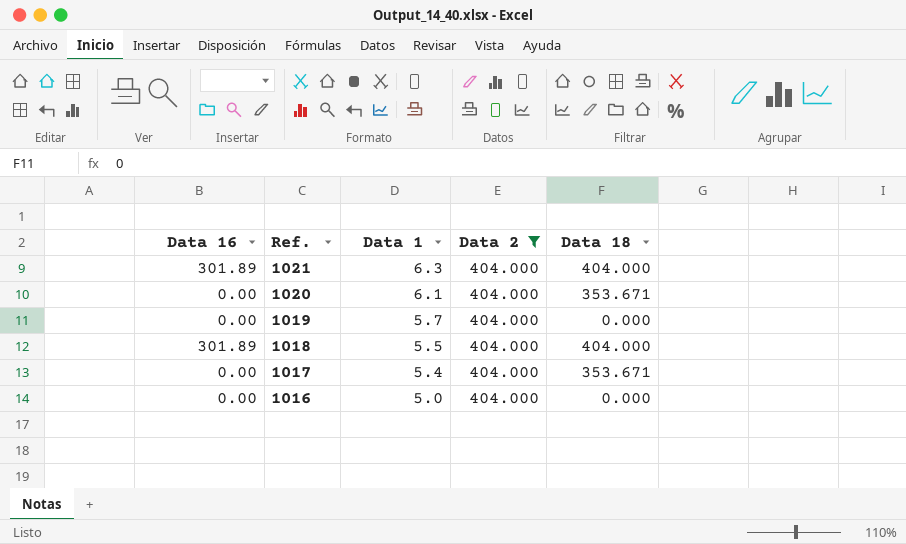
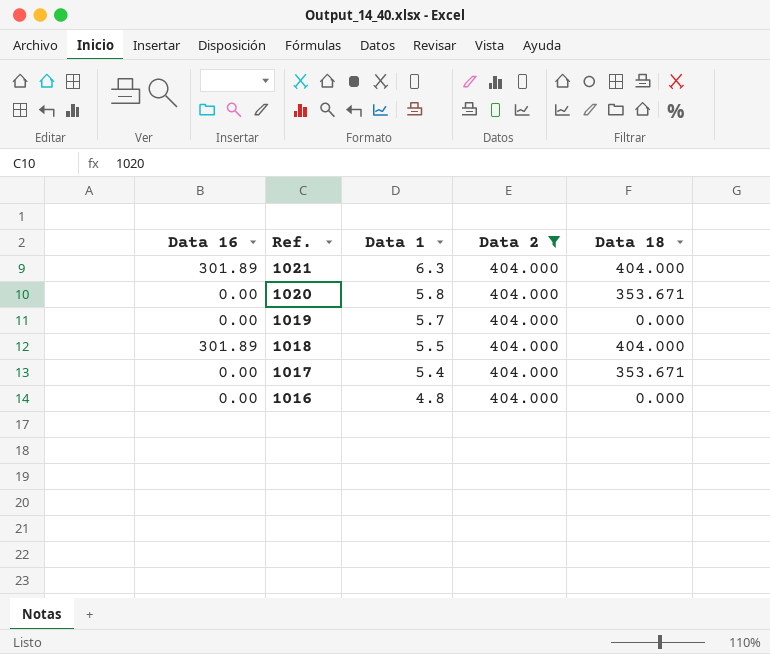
1020 | Data 1: 6.1 -> 5.8
1016 | Data 1: 5.0 -> 4.8

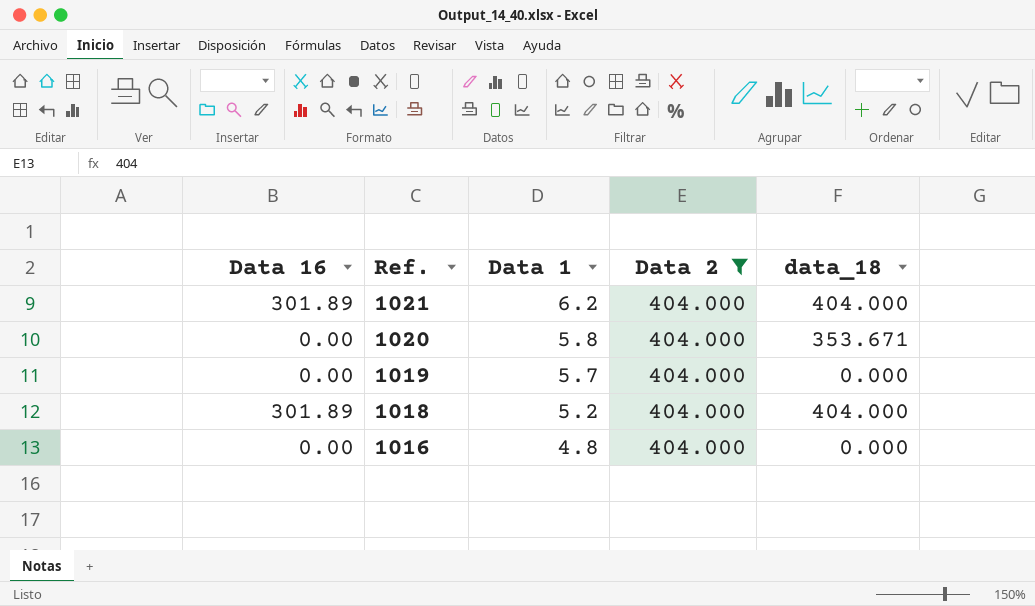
column name: Data 18 -> data_18
row 1017: 0.00 | 5.4 | 404.000 | 353.671 -> none
1021 | Data 1: 6.3 -> 6.2
1018 | Data 1: 5.5 -> 5.2

